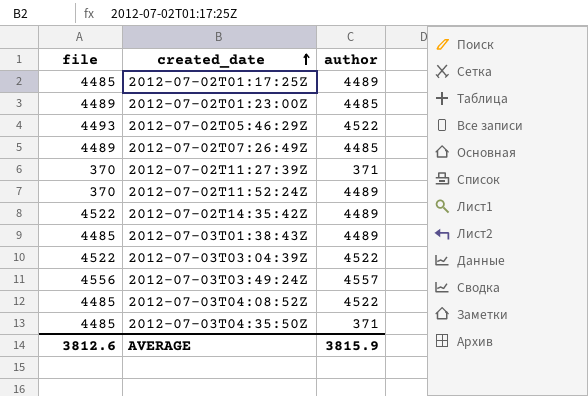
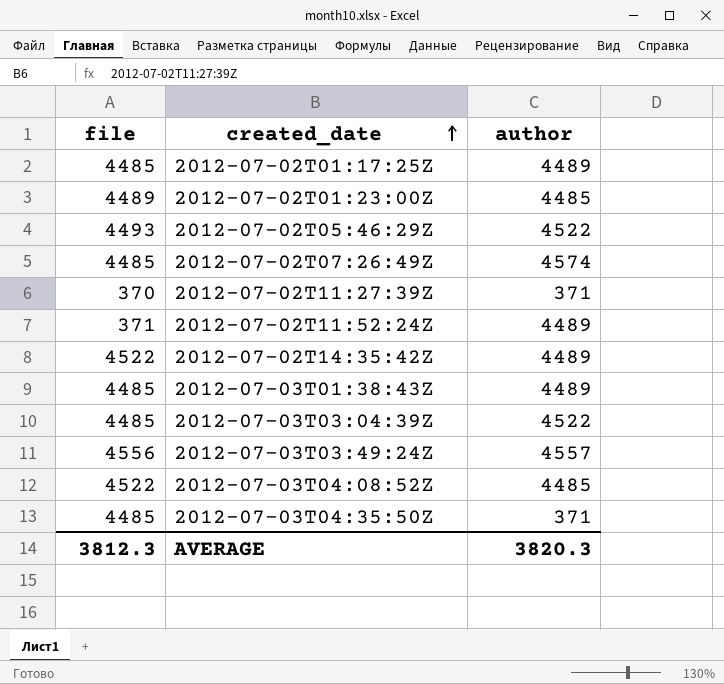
2012-07-02T07:26:49Z | file: 4489 -> 4485
2012-07-02T07:26:49Z | author: 4485 -> 4574
2012-07-02T11:52:24Z | file: 370 -> 371
2012-07-03T03:04:39Z | file: 4522 -> 4485
2012-07-03T04:08:52Z | file: 4485 -> 4522
2012-07-03T04:08:52Z | author: 4522 -> 4485
AVERAGE | file: 3812.6 -> 3812.3
AVERAGE | author: 3815.9 -> 3820.3

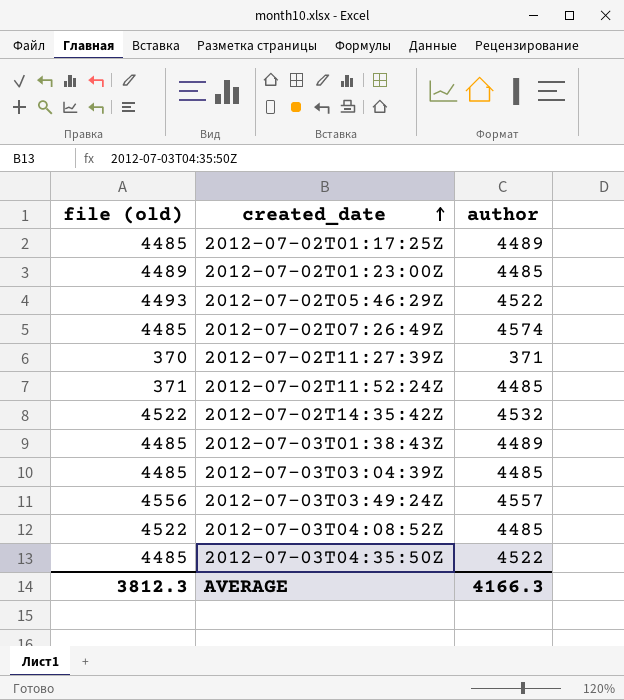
column name: file -> file (old)
2012-07-02T11:52:24Z | author: 4489 -> 4485
2012-07-02T14:35:42Z | author: 4489 -> 4532
2012-07-03T03:04:39Z | author: 4522 -> 4485
2012-07-03T04:35:50Z | author: 371 -> 4522
AVERAGE | author: 3820.3 -> 4166.3

